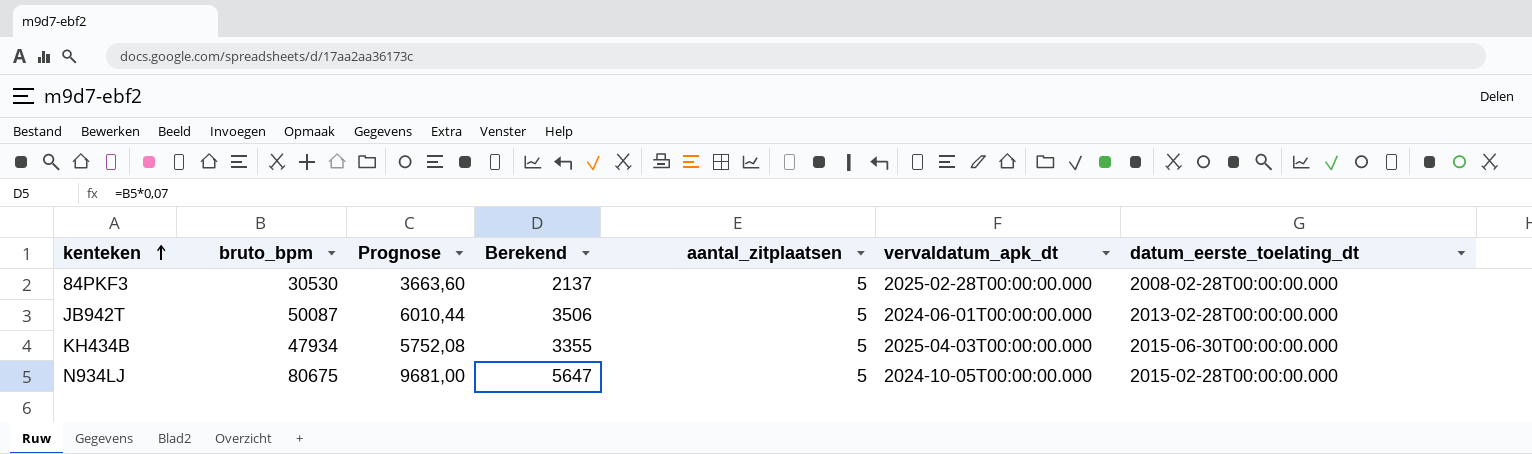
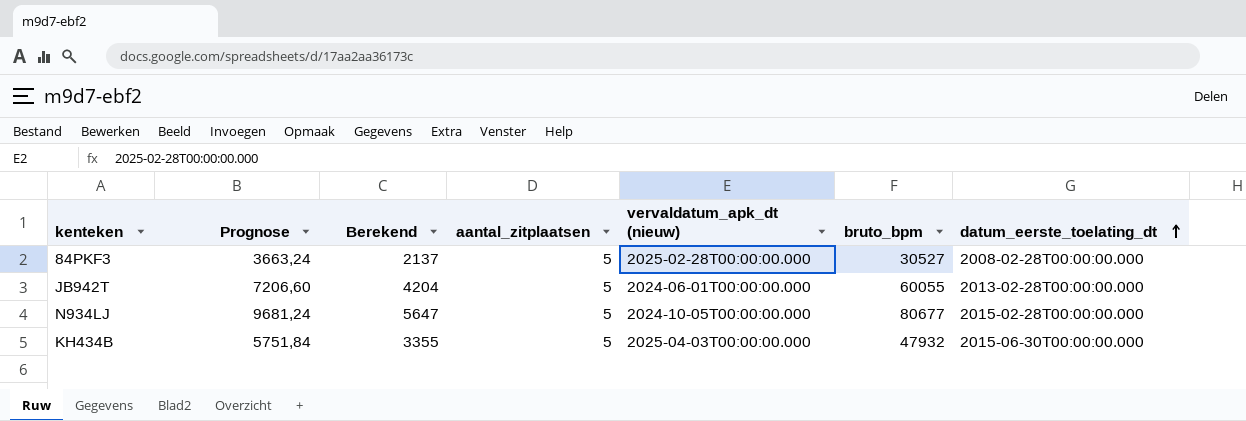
row order: kenteken ascending -> datum_eerste_toelating_dt ascending
column name: vervaldatum_apk_dt -> vervaldatum_apk_dt (nieuw)
column bruto_bpm | position: 2 -> 6
84PKF3 | Prognose: 3663,60 -> 3663,24
84PKF3 | bruto_bpm: 30530 -> 30527
JB942T | Prognose: 6010,44 -> 7206,60
JB942T | Berekend: 3506 -> 4204
JB942T | bruto_bpm: 50087 -> 60055
N934LJ | Prognose: 9681,00 -> 9681,24
N934LJ | bruto_bpm: 80675 -> 80677
KH434B | Prognose: 5752,08 -> 5751,84
KH434B | bruto_bpm: 47934 -> 47932

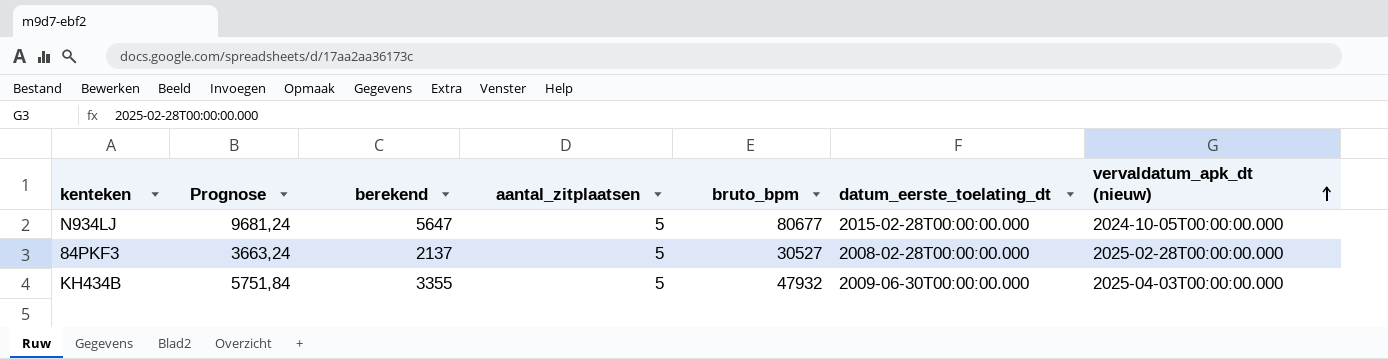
row order: datum_eerste_toelating_dt ascending -> vervaldatum_apk_dt (nieuw) ascending
column name: Berekend -> berekend
column vervaldatum_apk_dt (nieuw) | position: 5 -> 7
row JB942T: 7206,60 | 4204 | 5 | 2024-06-01T00:00:00.000 | 60055 | 2013-02-28T00:00:00.000 -> none
KH434B | datum_eerste_toelating_dt: 2015-06-30T00:00:00.000 -> 2009-06-30T00:00:00.000

